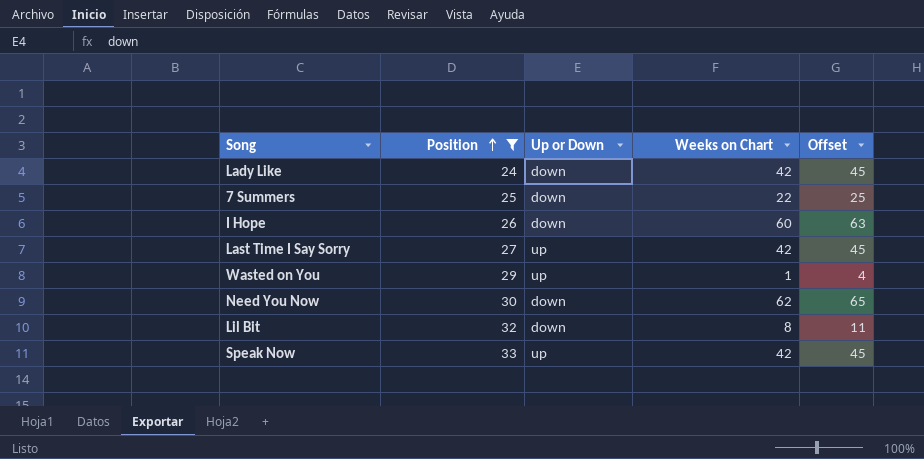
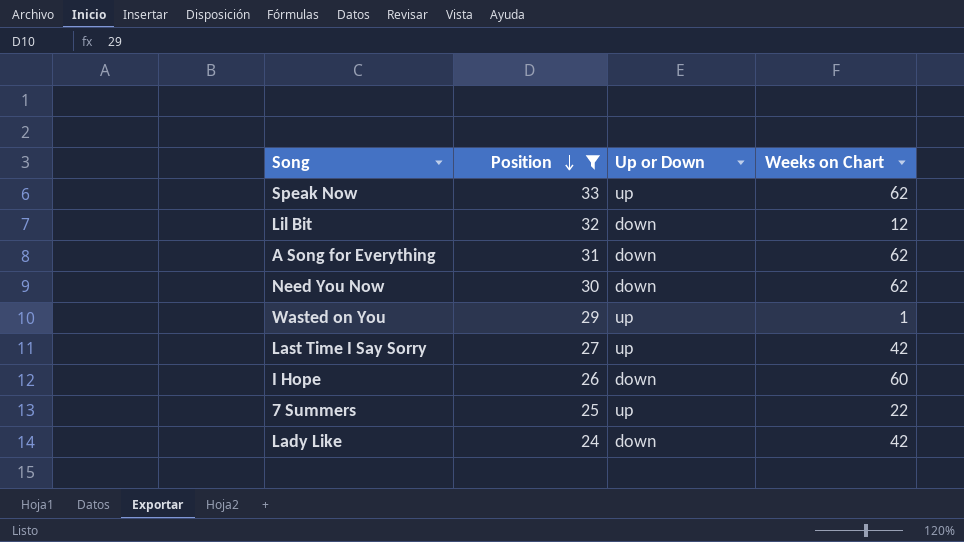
row order: Position ascending -> Position descending
column Offset | formula: [Weeks on Chart] + 3 -> none
Speak Now | Weeks on Chart: 42 -> 62
Lil Bit | Weeks on Chart: 8 -> 12
row A Song for Everything: none -> 31 | down | 62
7 Summers | Up or Down: down -> up

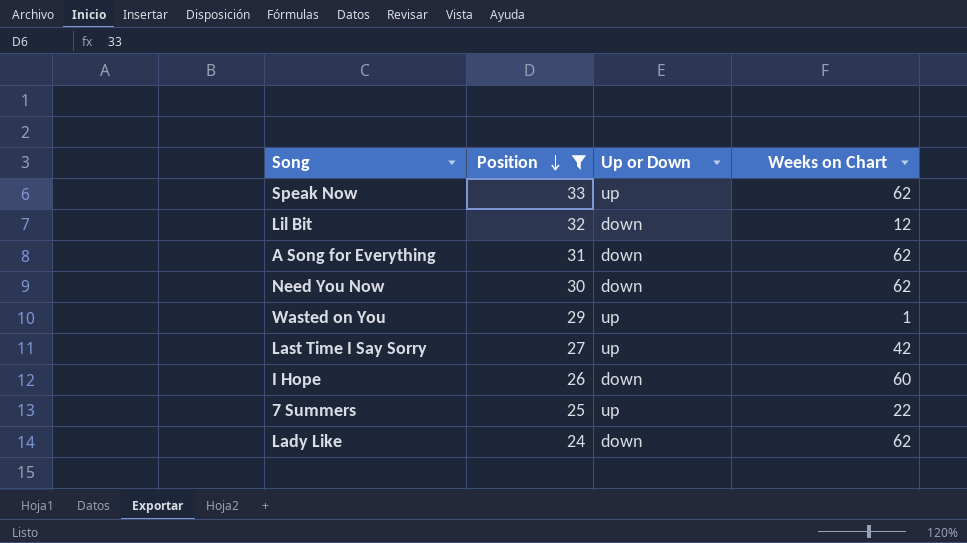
Lady Like | Weeks on Chart: 42 -> 62

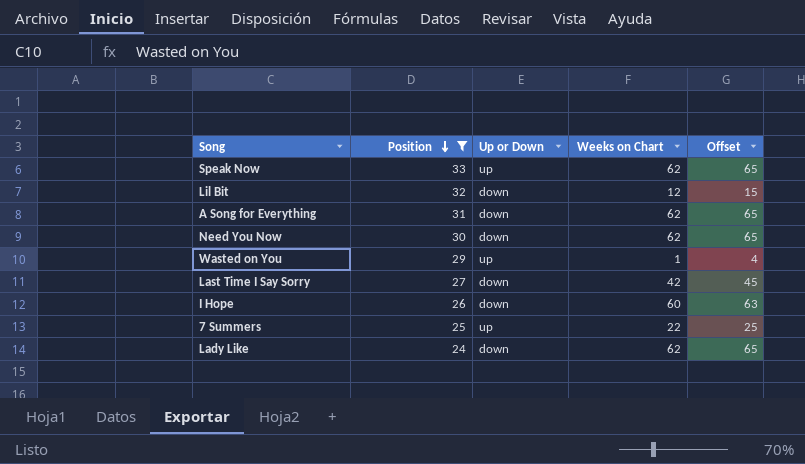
column Offset | formula: none -> [Weeks on Chart] + 3
Last Time I Say Sorry | Up or Down: up -> down

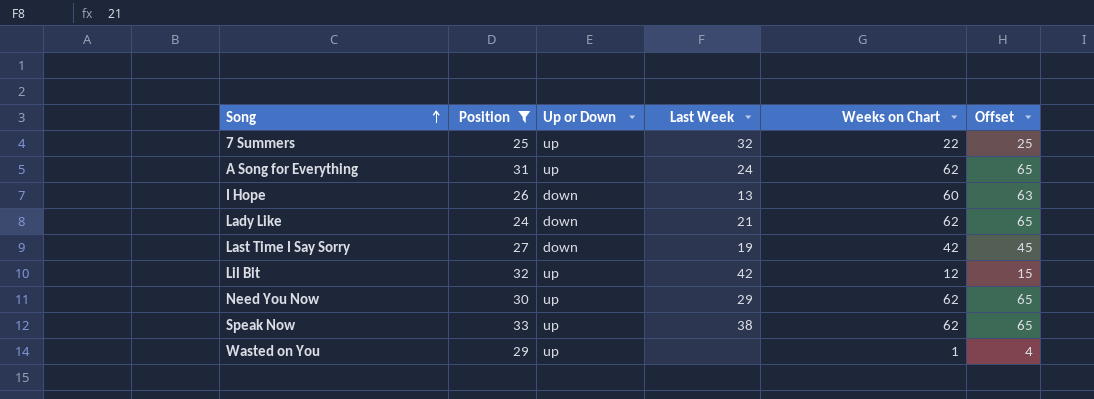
row order: Position descending -> Song ascending
column Last Week | position: none -> 4
A Song for Everything | Up or Down: down -> up
Lil Bit | Up or Down: down -> up
Need You Now | Up or Down: down -> up

